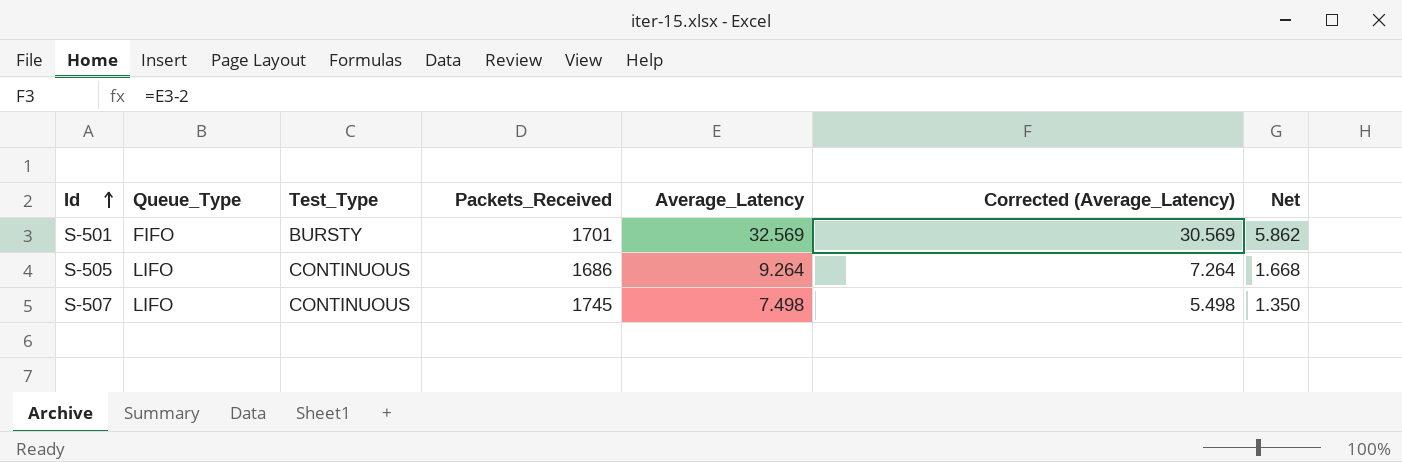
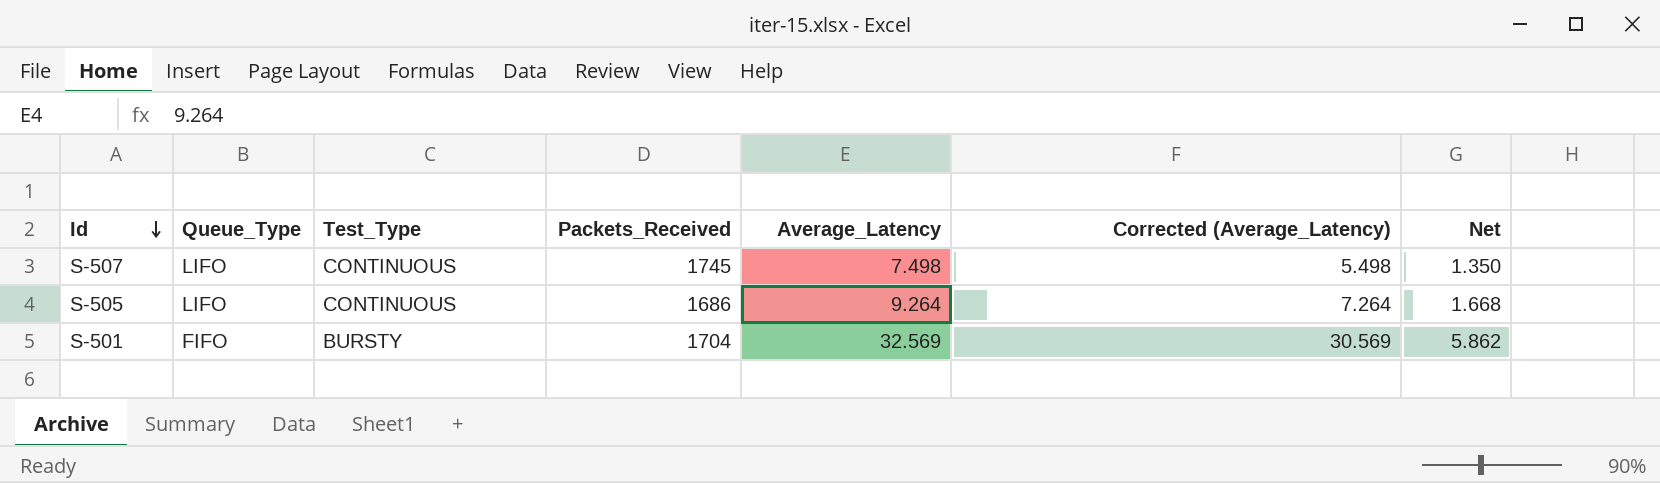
row order: Id ascending -> Id descending
S-501 | Packets_Received: 1701 -> 1704

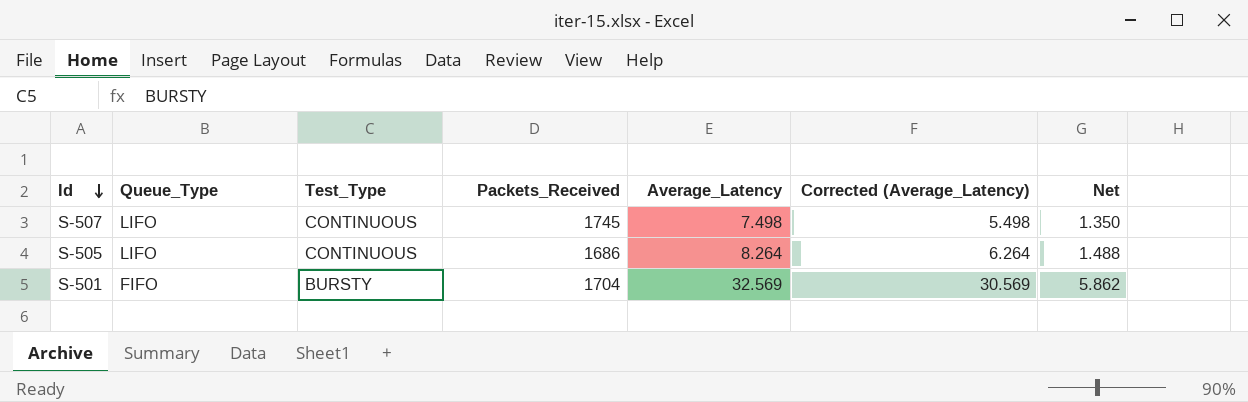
S-505 | Average_Latency: 9.264 -> 8.264
S-505 | Corrected (Average_Latency): 7.264 -> 6.264
S-505 | Net: 1.668 -> 1.488

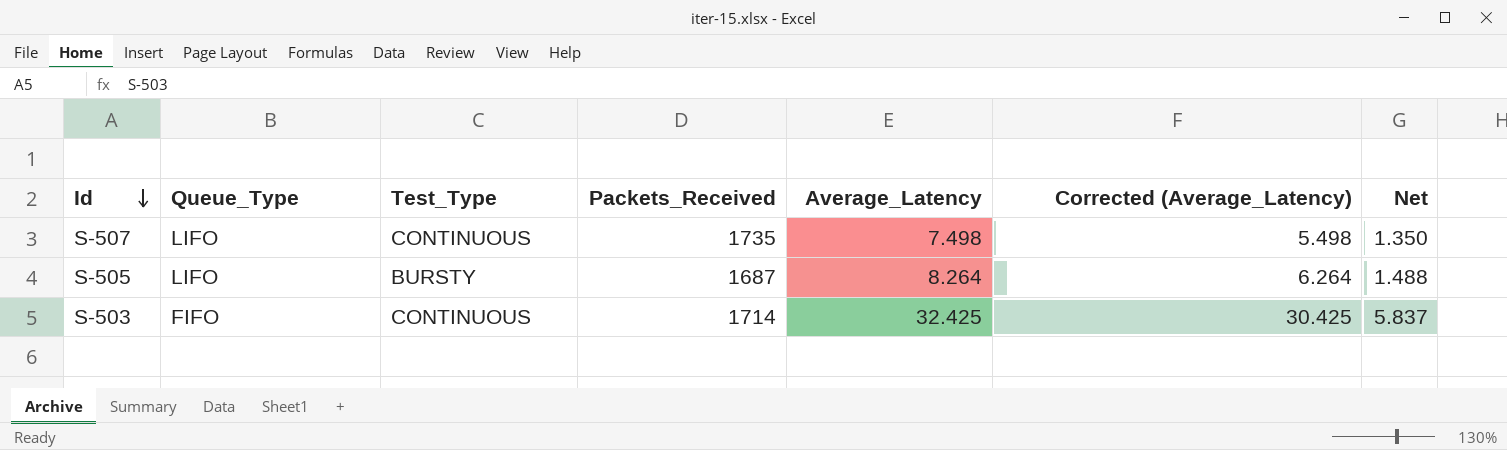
row S-501: FIFO | BURSTY | 1704 | 32.569 | 30.569 | 5.862 -> none
S-507 | Packets_Received: 1745 -> 1735
S-505 | Test_Type: CONTINUOUS -> BURSTY
S-505 | Packets_Received: 1686 -> 1687
row S-503: none -> FIFO | CONTINUOUS | 1714 | 32.425 | 30.425 | 5.837

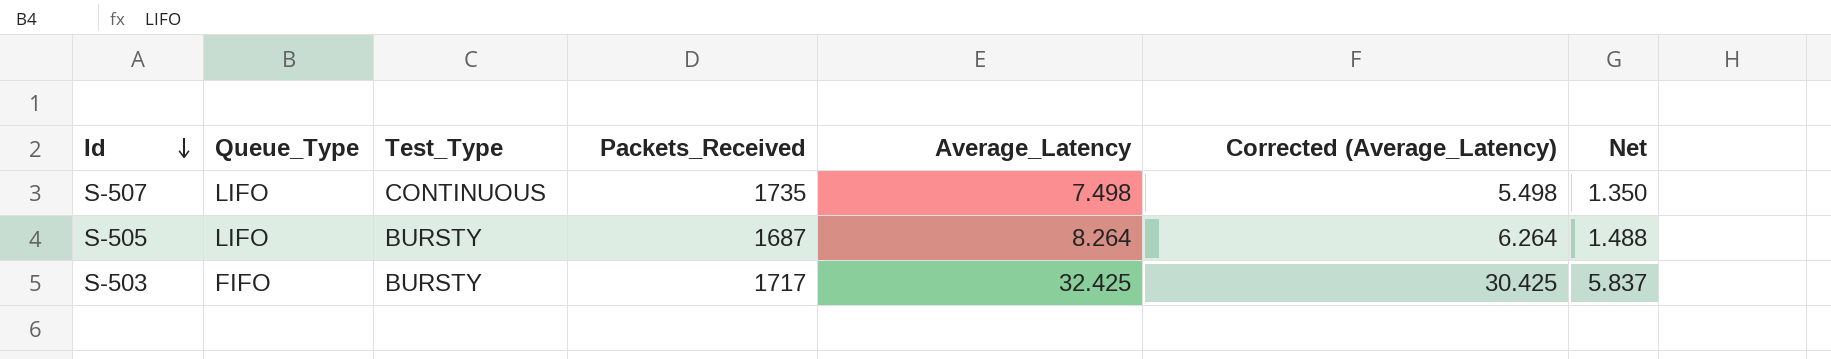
S-503 | Test_Type: CONTINUOUS -> BURSTY
S-503 | Packets_Received: 1714 -> 1717

